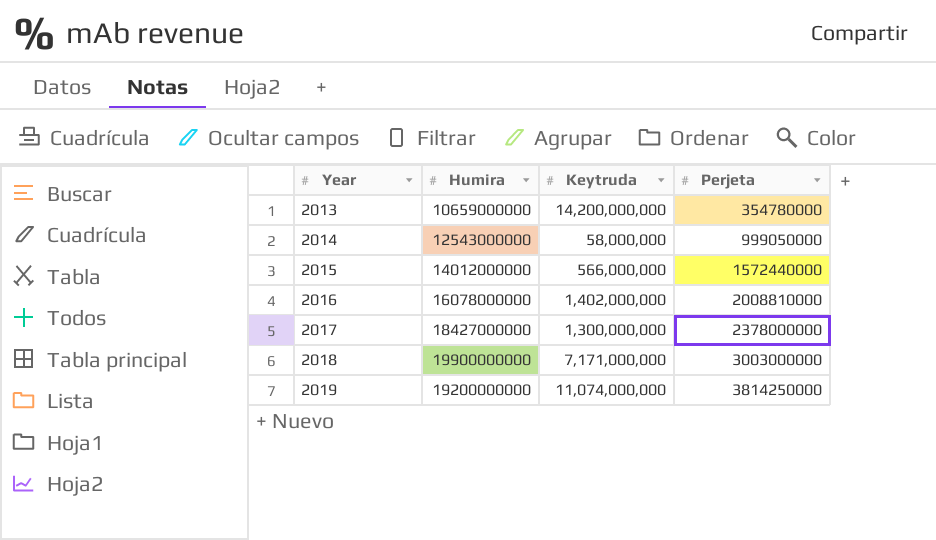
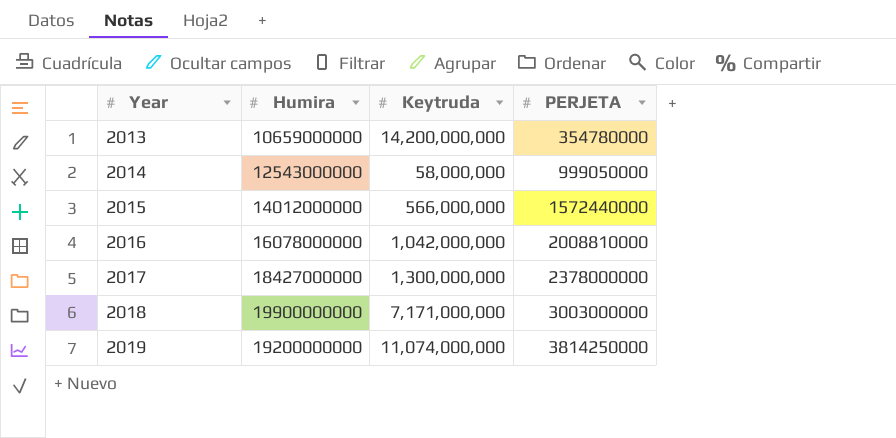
column name: Perjeta -> PERJETA
2016 | Keytruda: 1,402,000,000 -> 1,042,000,000

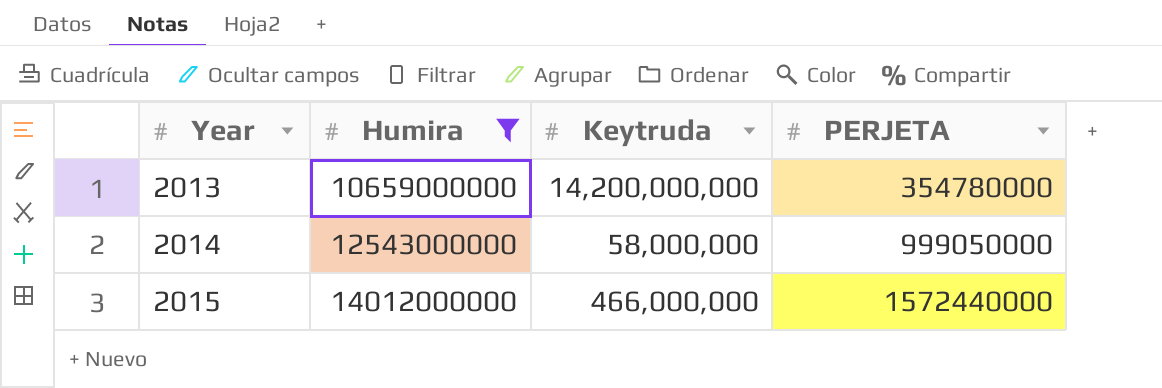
filter: none -> Humira <= 14012000000
2015 | Keytruda: 566,000,000 -> 466,000,000

